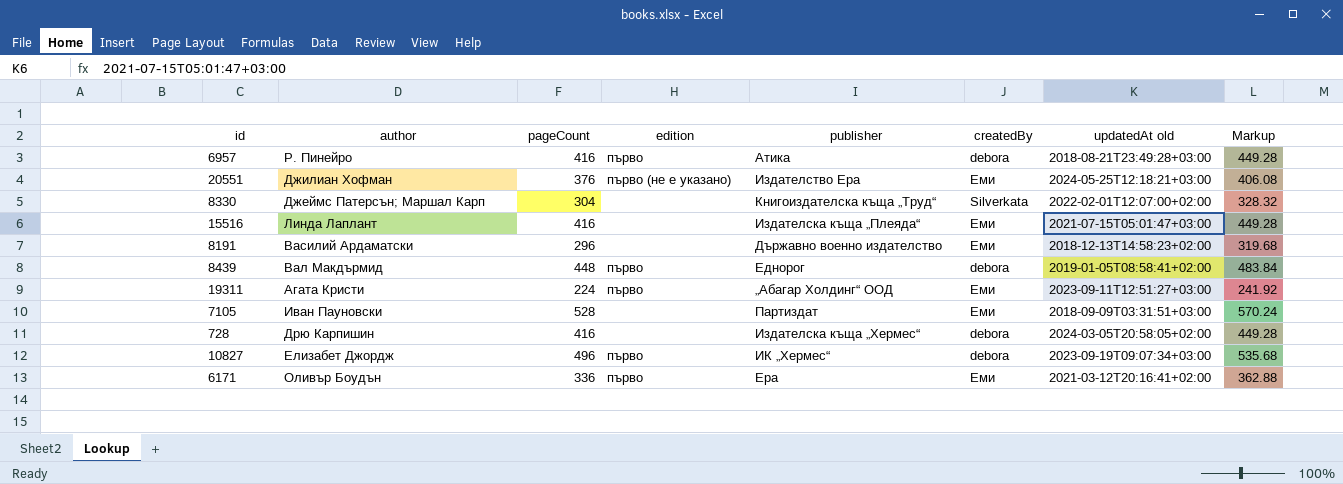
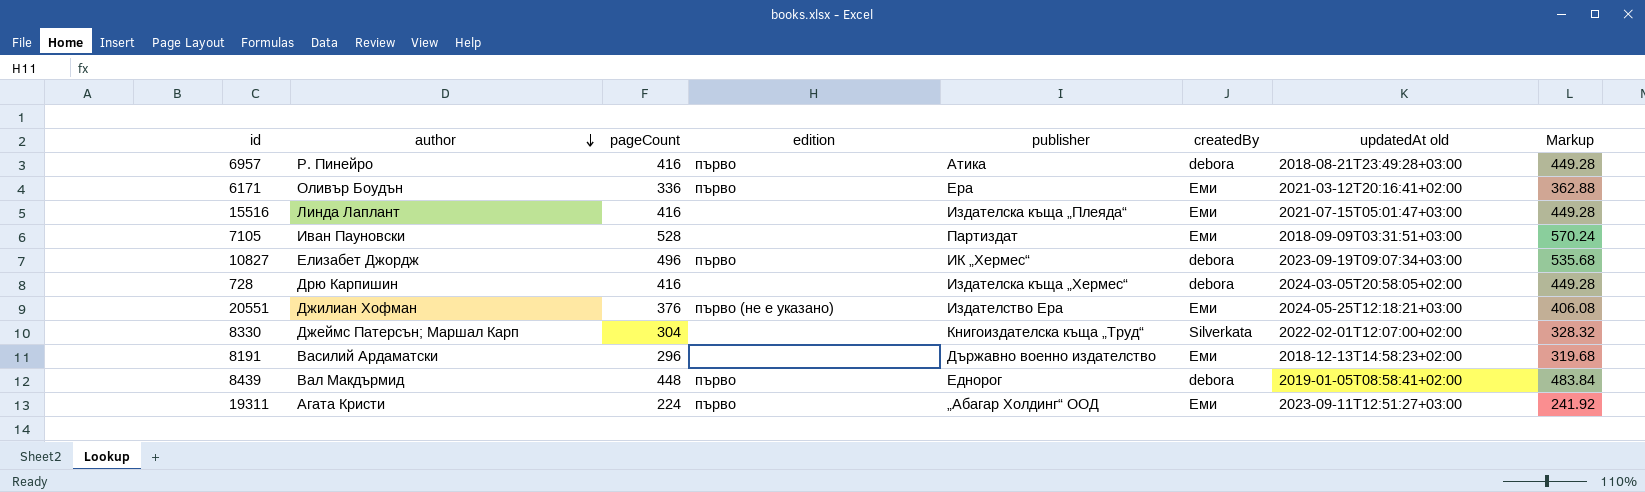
row order: none -> author descending

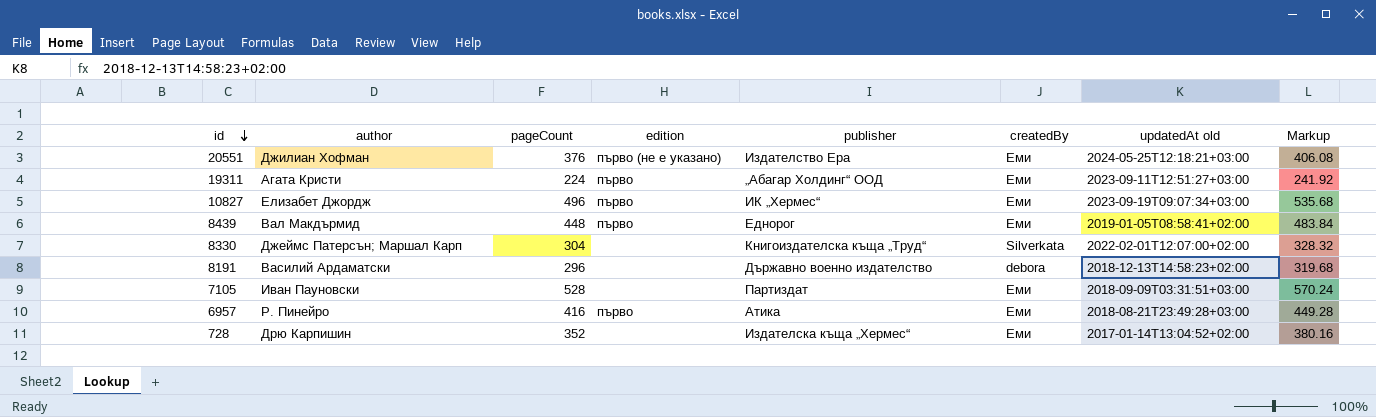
row order: author descending -> id descending
row 6171: Оливър Боудън | 336 | първо | Ера | Еми | 2021-03-12T20:16:41+02:00 | 362.88 -> none
row 15516: Линда Лаплант | 416 | none | Издателска къща „Плеяда“ | Еми | 2021-07-15T05:01:47+03:00 | 449.28 -> none
10827 | createdBy: debora -> Еми
8439 | createdBy: debora -> Еми
8191 | createdBy: Еми -> debora
6957 | createdBy: debora -> Еми
728 | pageCount: 416 -> 352
728 | createdBy: debora -> Еми
728 | updatedAt old: 2024-03-05T20:58:05+02:00 -> 2017-01-14T13:04:52+02:00
728 | Markup: 449.28 -> 380.16

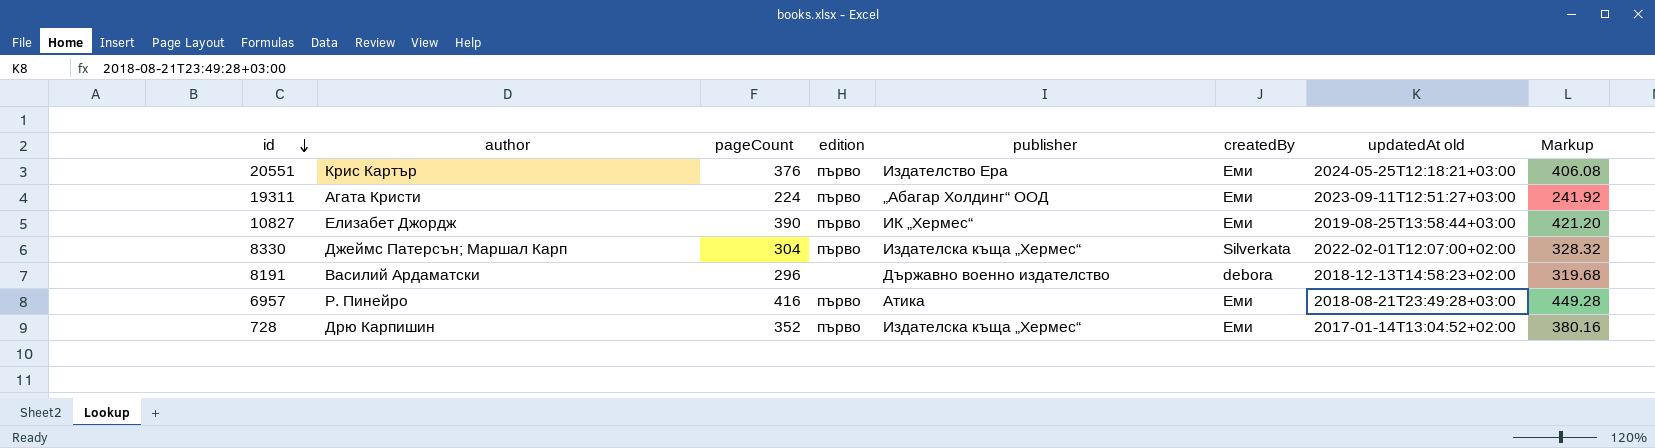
row 8439: Вал Макдърмид | 448 | първо | Еднорог | Еми | 2019-01-05T08:58:41+02:00 | 483.84 -> none
row 7105: Иван Пауновски | 528 | none | Партиздат | Еми | 2018-09-09T03:31:51+03:00 | 570.24 -> none
20551 | author: Джилиан Хофман -> Крис Картър
20551 | edition: първо (не е указано) -> първо
10827 | pageCount: 496 -> 390
10827 | updatedAt old: 2023-09-19T09:07:34+03:00 -> 2019-08-25T13:58:44+03:00
10827 | Markup: 535.68 -> 421.20
8330 | edition: none -> първо
8330 | publisher: Книгоиздателска къща „Труд“ -> Издателска къща „Хермес“
728 | edition: none -> първо

